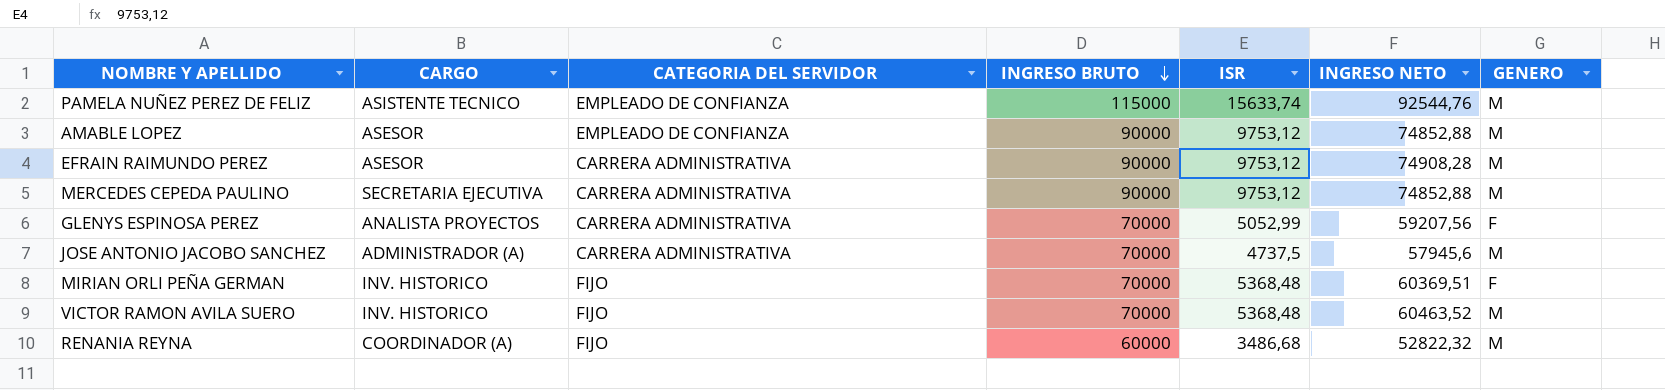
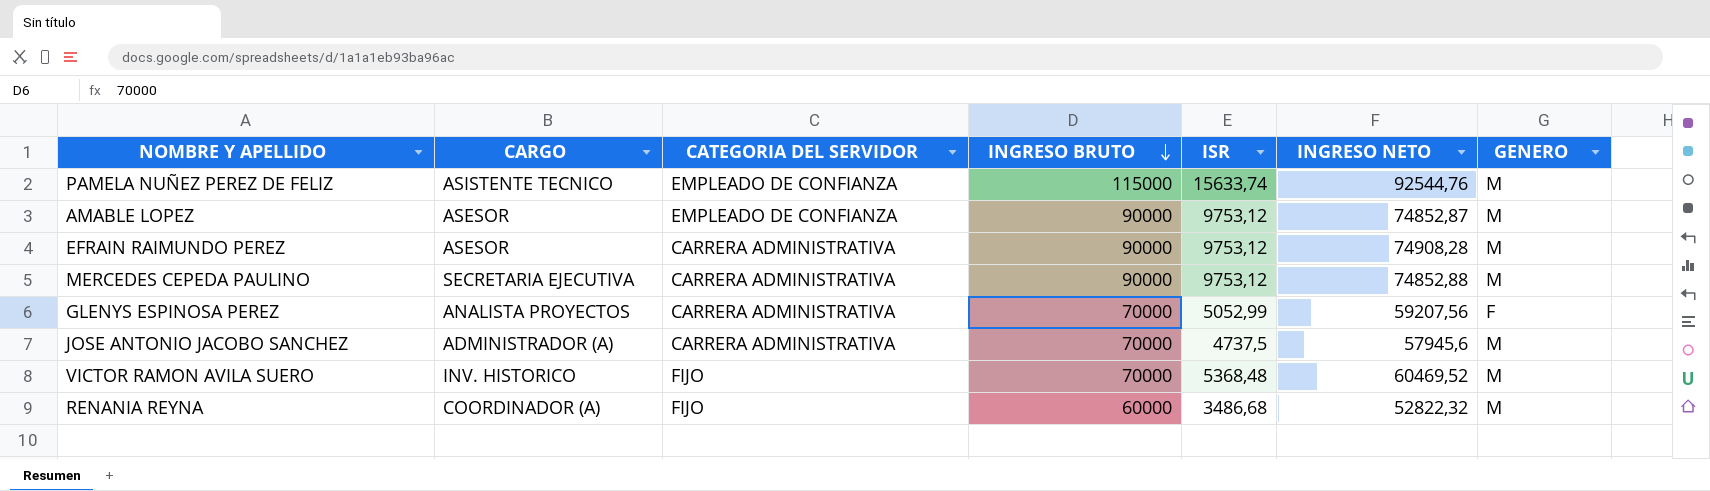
row MIRIAN ORLI PEÑA GERMAN: INV. HISTORICO | FIJO | 70000 | 5368,48 | 60369,51 | F -> none
AMABLE LOPEZ | INGRESO NETO: 74852,88 -> 74852,87
VICTOR RAMON AVILA SUERO | INGRESO NETO: 60463,52 -> 60469,52

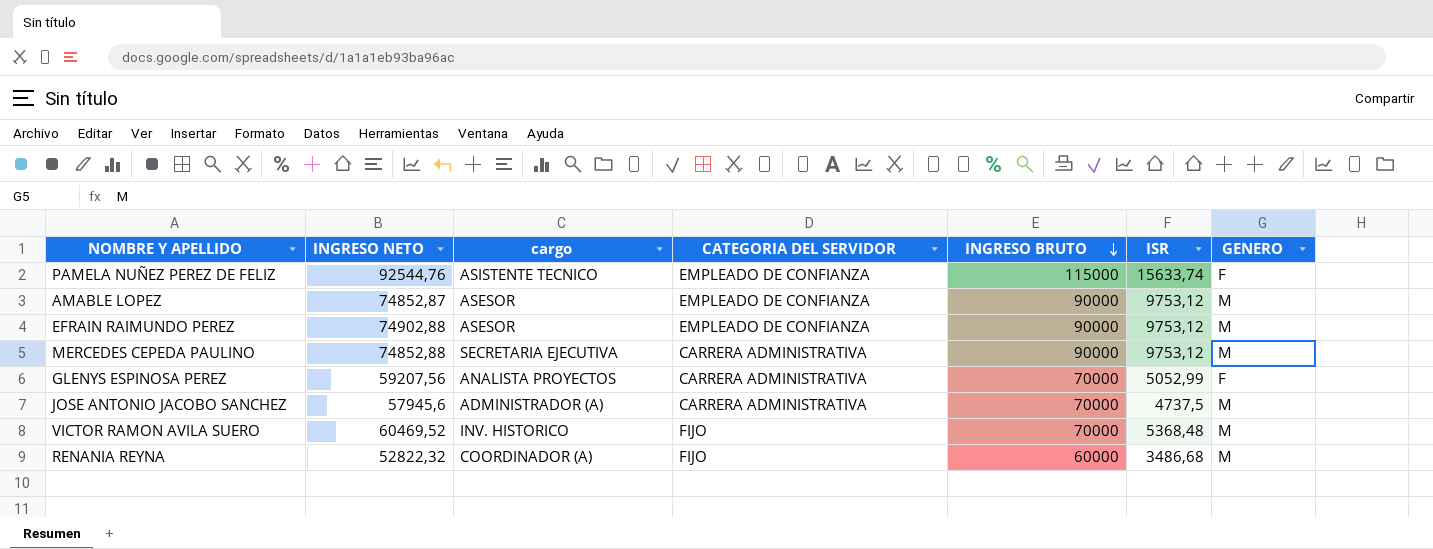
column INGRESO NETO | position: 6 -> 2
column name: CARGO -> cargo
PAMELA NUÑEZ PEREZ DE FELIZ | GENERO: M -> F
EFRAIN RAIMUNDO PEREZ | INGRESO NETO: 74908,28 -> 74902,88
EFRAIN RAIMUNDO PEREZ | CATEGORIA DEL SERVIDOR: CARRERA ADMINISTRATIVA -> EMPLEADO DE CONFIANZA

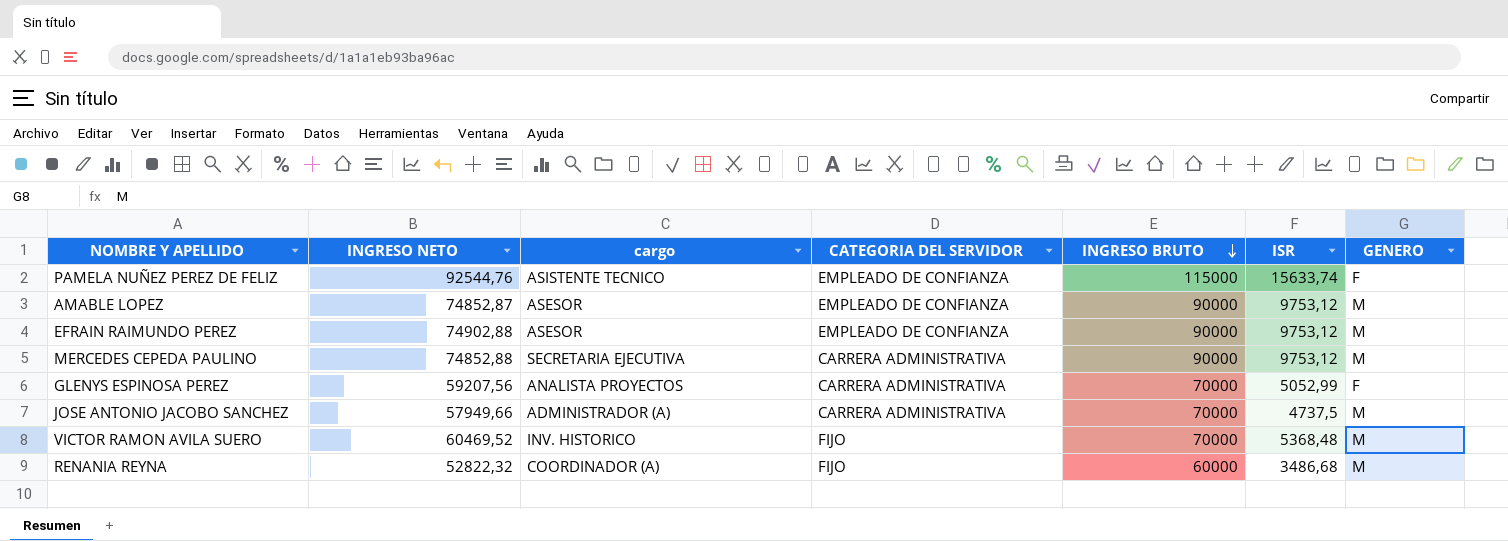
JOSE ANTONIO JACOBO SANCHEZ | INGRESO NETO: 57945,6 -> 57949,66

